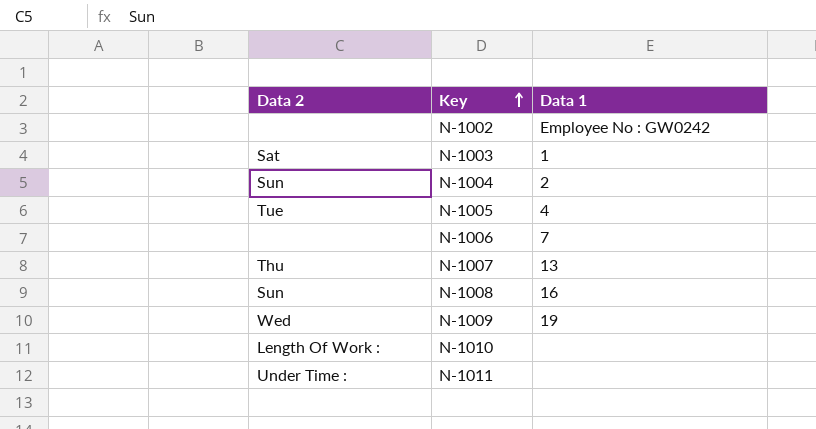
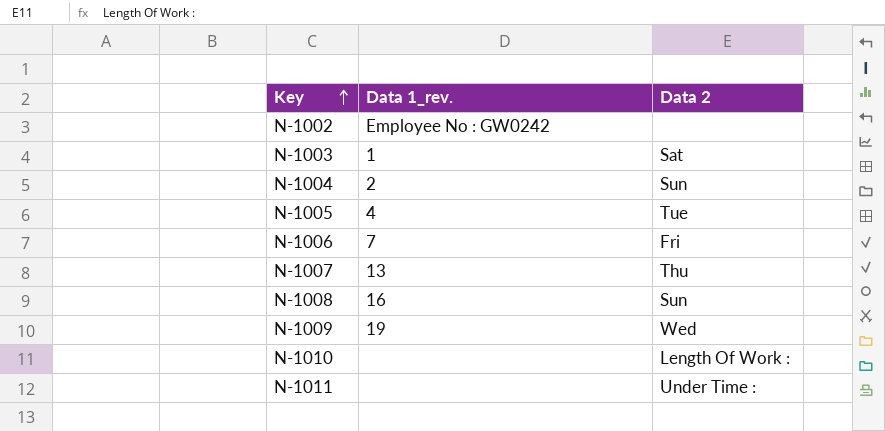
column name: Data 1 -> Data 1_rev.
column Data 2 | position: 1 -> 3
N-1006 | Data 2: none -> Fri

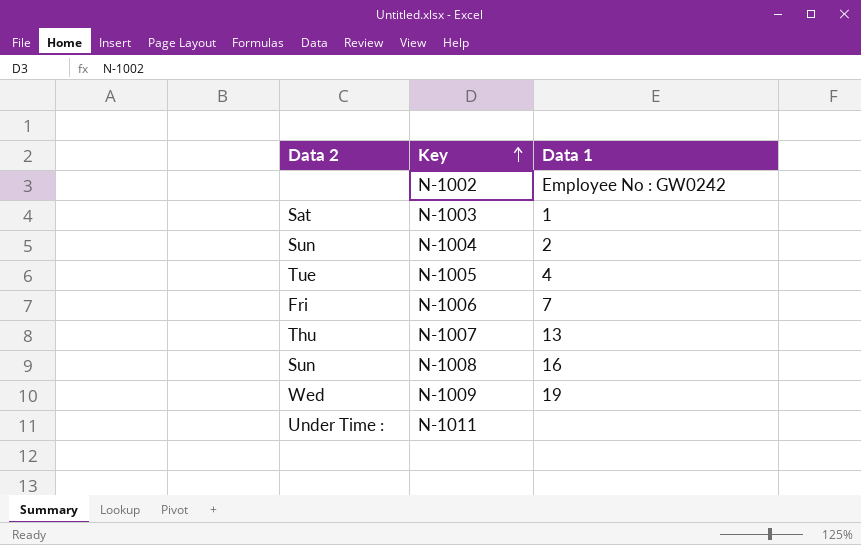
column Data 2 | position: 3 -> 1
column name: Data 1_rev. -> Data 1
row N-1010: none | Length Of Work : -> none

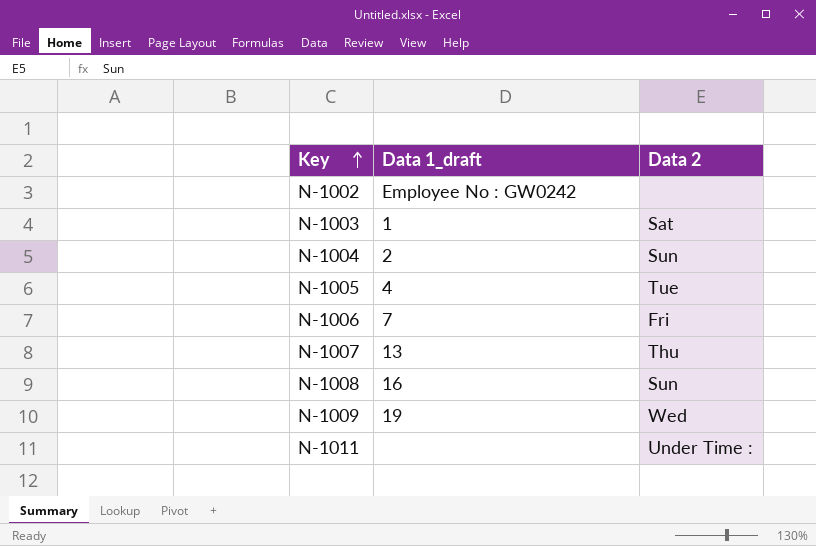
column name: Data 1 -> Data 1_draft
column Data 2 | position: 1 -> 3

